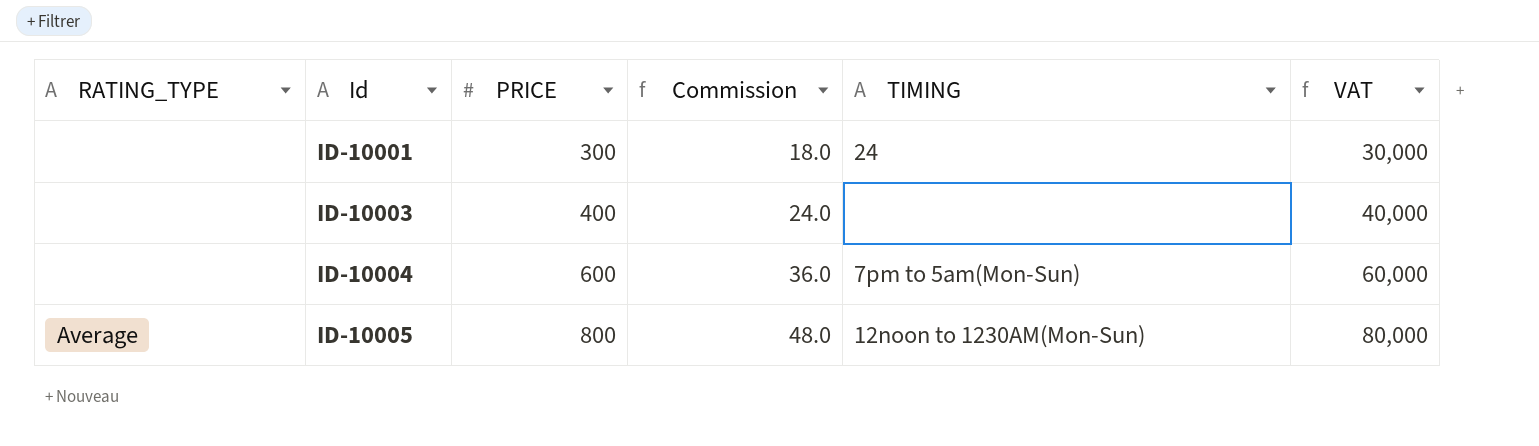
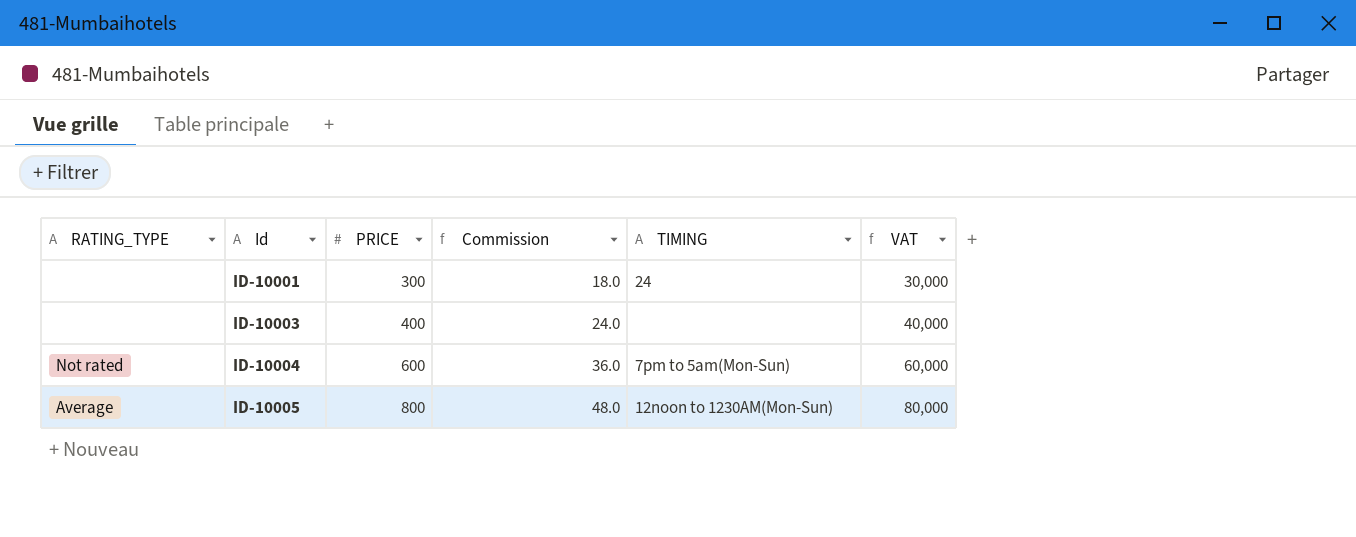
ID-10004 | RATING_TYPE: none -> Not rated

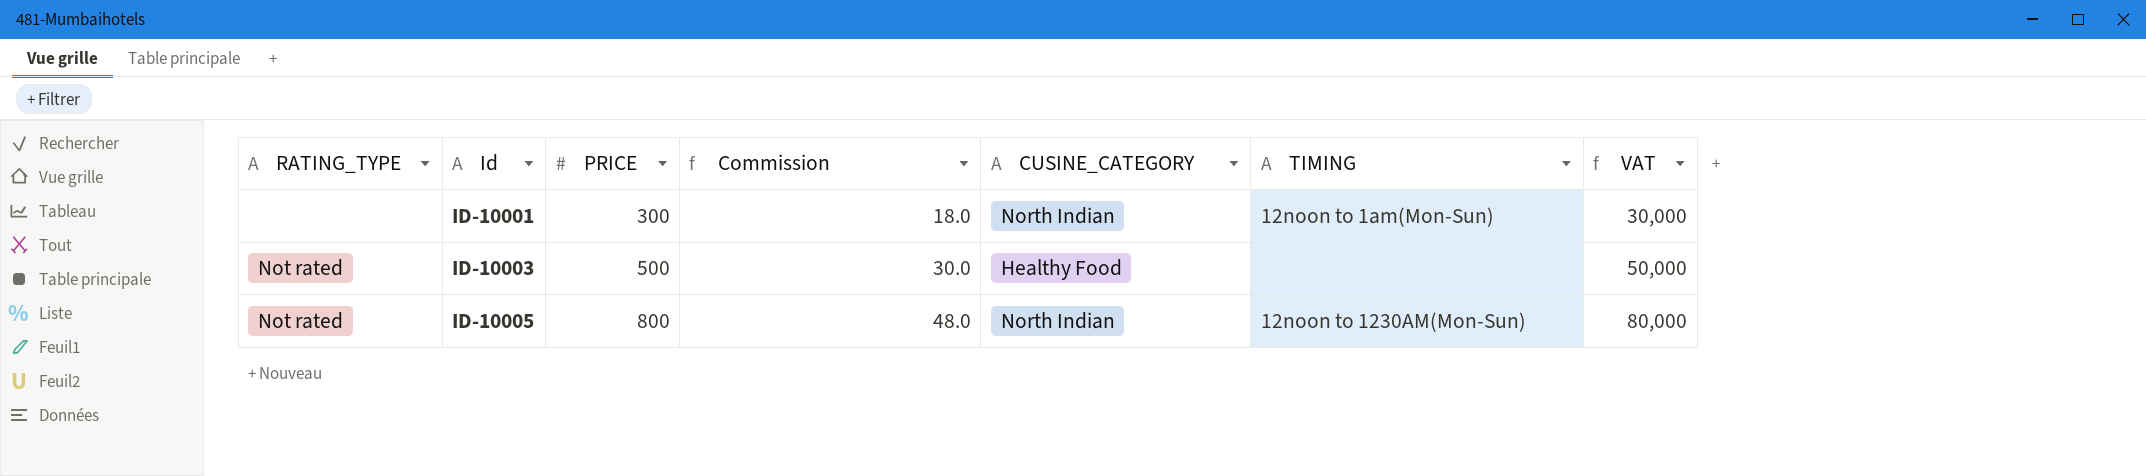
column CUSINE_CATEGORY | position: none -> 5
row ID-10004: Not rated | 600 | 36.0 | 7pm to 5am(Mon-Sun) | 60,000 -> none
ID-10001 | TIMING: 24 -> 12noon to 1am(Mon-Sun)
ID-10003 | RATING_TYPE: none -> Not rated
ID-10003 | PRICE: 400 -> 500
ID-10003 | Commission: 24.0 -> 30.0
ID-10003 | VAT: 40,000 -> 50,000
ID-10005 | RATING_TYPE: Average -> Not rated

